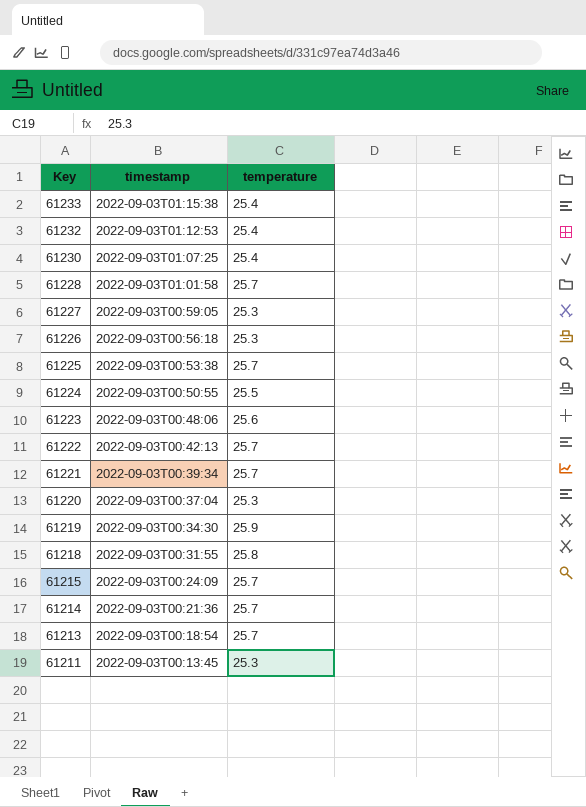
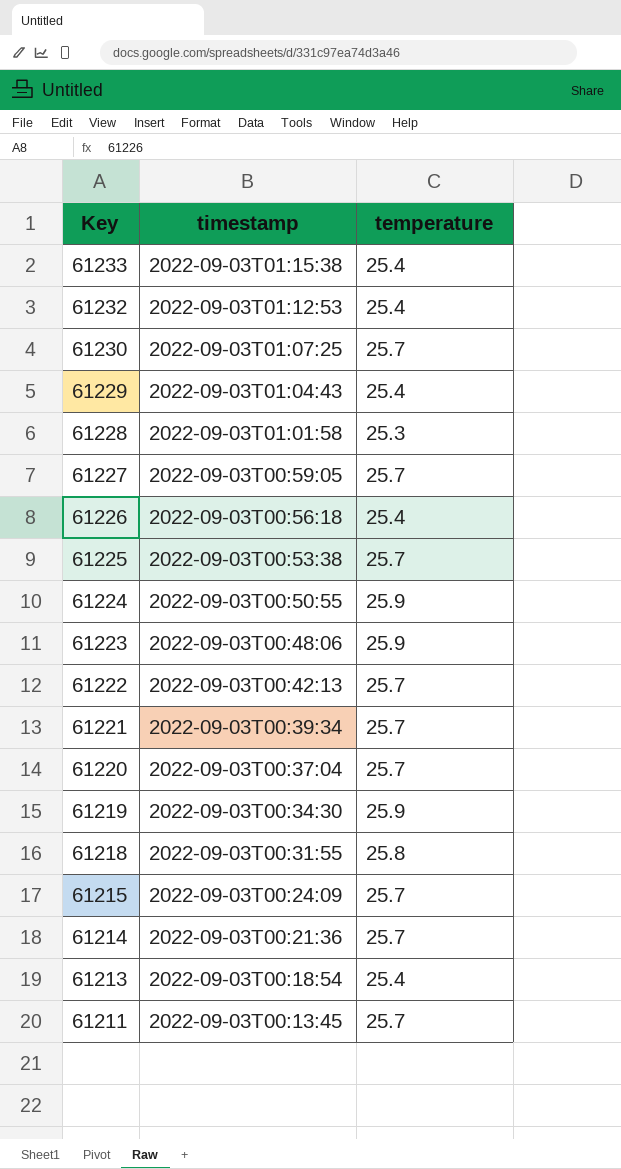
61230 | temperature: 25.4 -> 25.7
row 61229: none -> 2022-09-03T01:04:43 | 25.4
61228 | temperature: 25.7 -> 25.3
61227 | temperature: 25.3 -> 25.7
61226 | temperature: 25.3 -> 25.4
61224 | temperature: 25.5 -> 25.9
61223 | temperature: 25.6 -> 25.9
61220 | temperature: 25.3 -> 25.7
61213 | temperature: 25.7 -> 25.4
61211 | temperature: 25.3 -> 25.7

